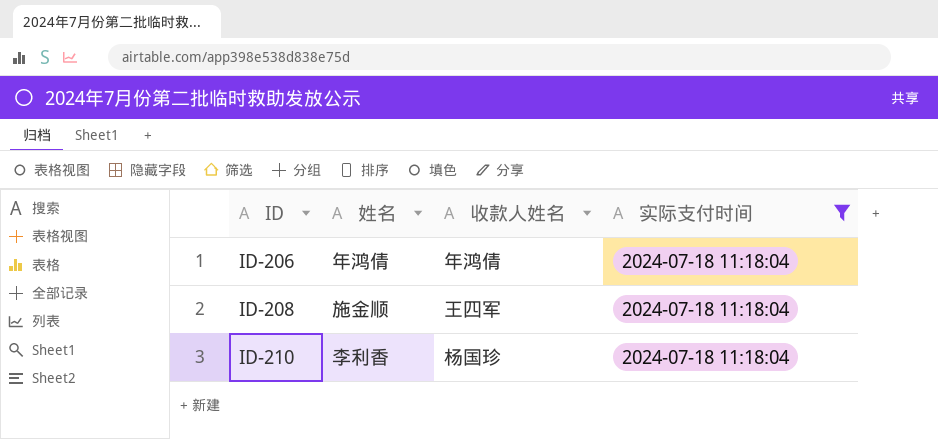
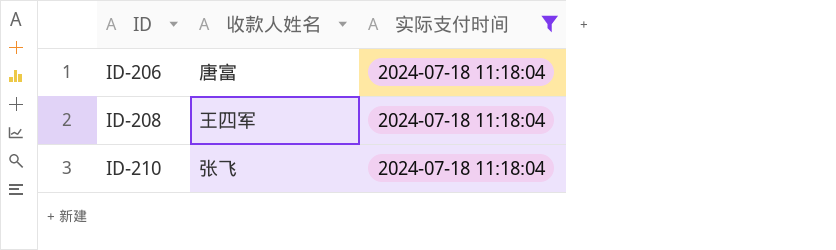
column 姓名 | position: 2 -> none
ID-206 | 收款人姓名: 年鸿倩 -> 唐富
ID-210 | 收款人姓名: 杨国珍 -> 张飞

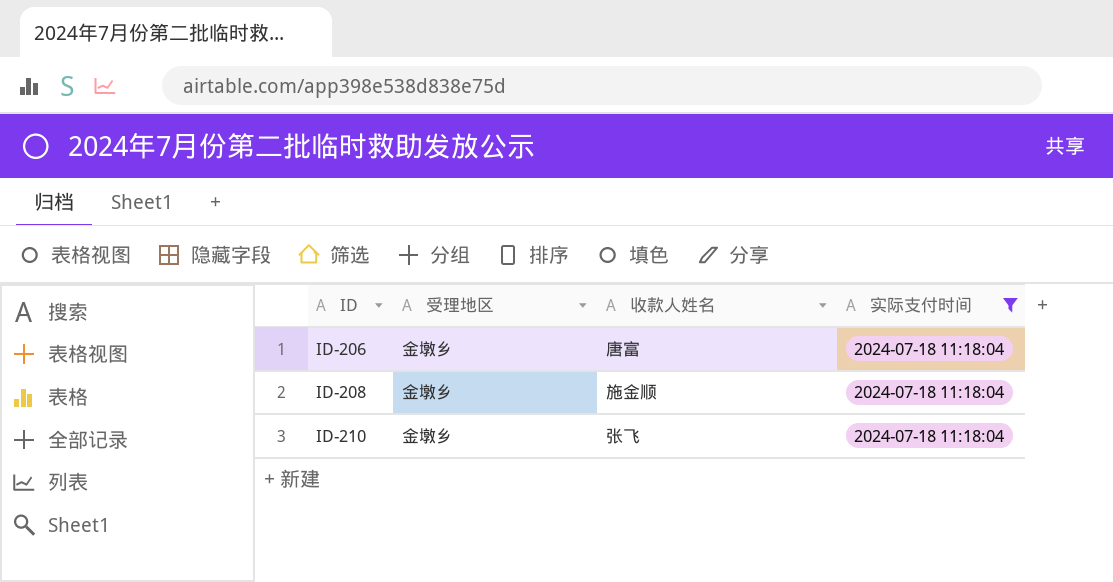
column 受理地区 | position: none -> 2
ID-208 | 收款人姓名: 王四军 -> 施金顺

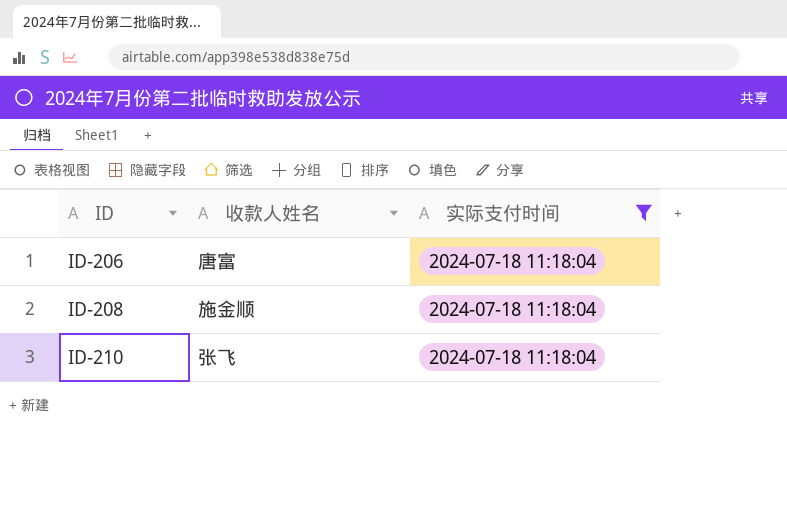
column 受理地区 | position: 2 -> none

